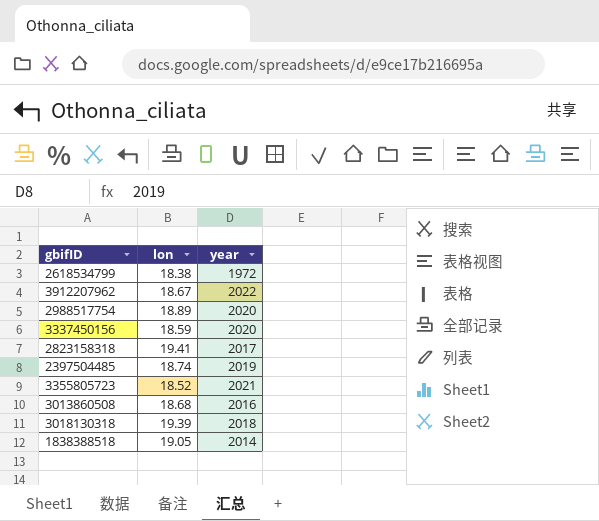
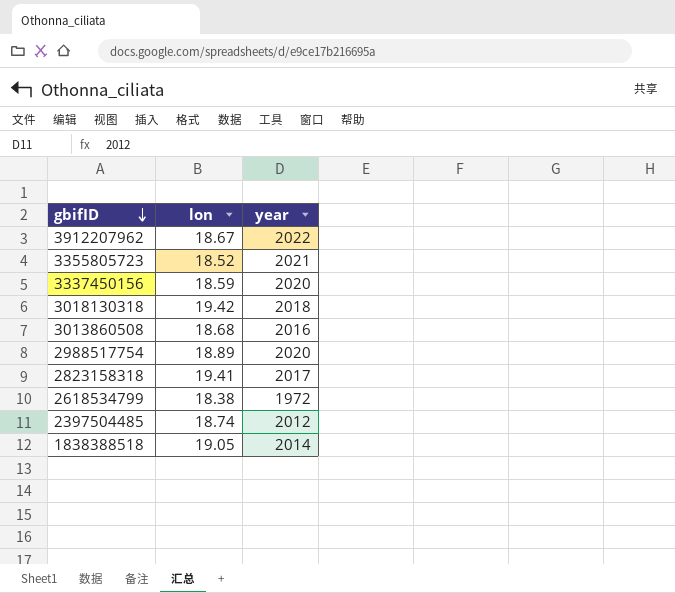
row order: none -> gbifID descending
3018130318 | lon: 19.39 -> 19.42
2397504485 | year: 2019 -> 2012

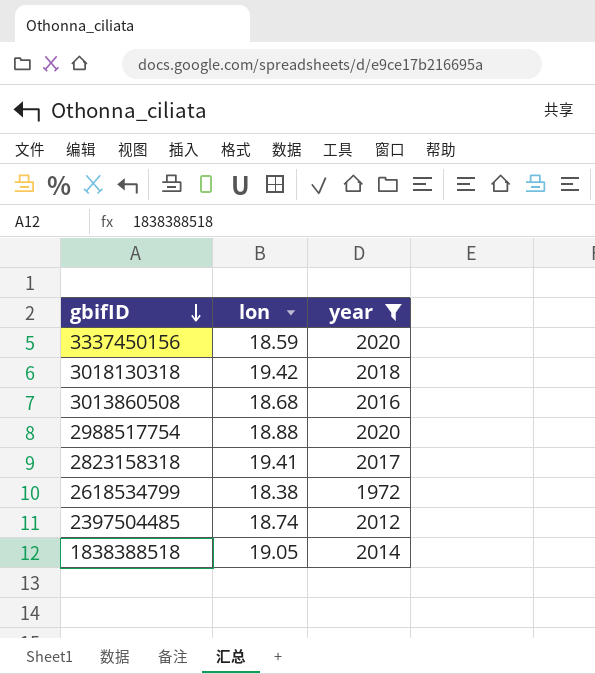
filter: none -> year <= 2020
2988517754 | lon: 18.89 -> 18.88

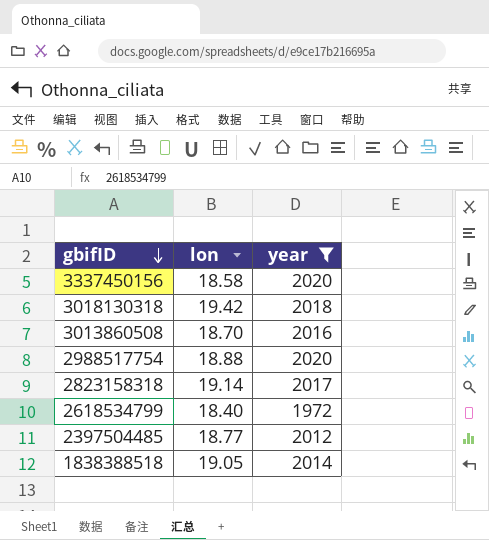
3337450156 | lon: 18.59 -> 18.58
3013860508 | lon: 18.68 -> 18.70
2823158318 | lon: 19.41 -> 19.14
2618534799 | lon: 18.38 -> 18.40
2397504485 | lon: 18.74 -> 18.77

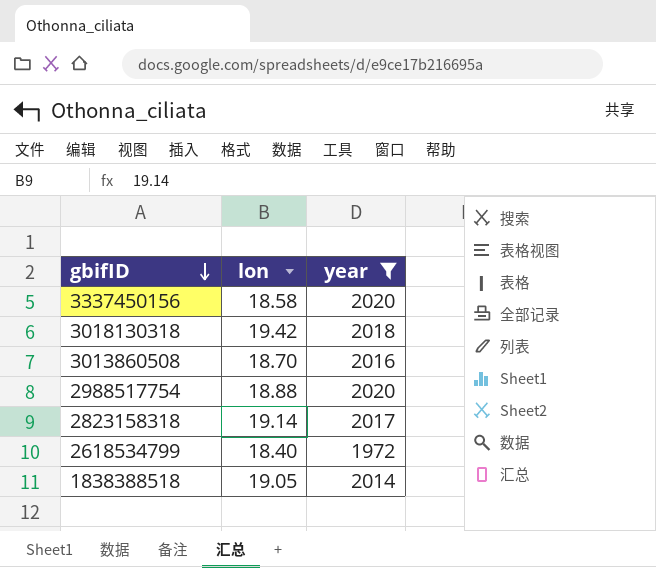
row 2397504485: 18.77 | 2012 -> none

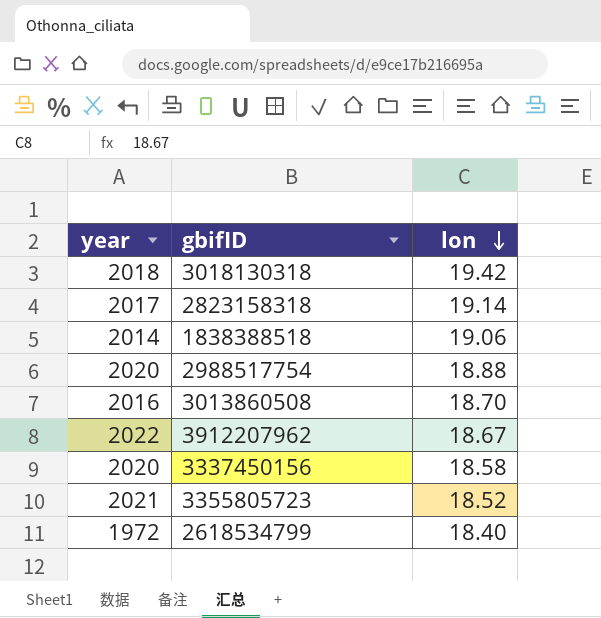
filter: year <= 2020 -> none
row order: gbifID descending -> lon descending
column year | position: 3 -> 1
1838388518 | lon: 19.05 -> 19.06

